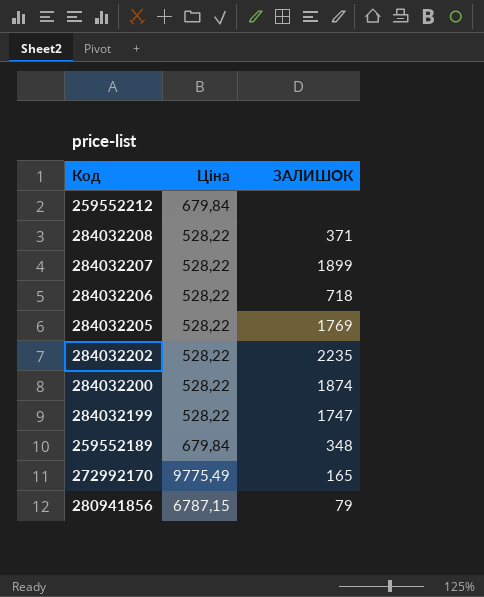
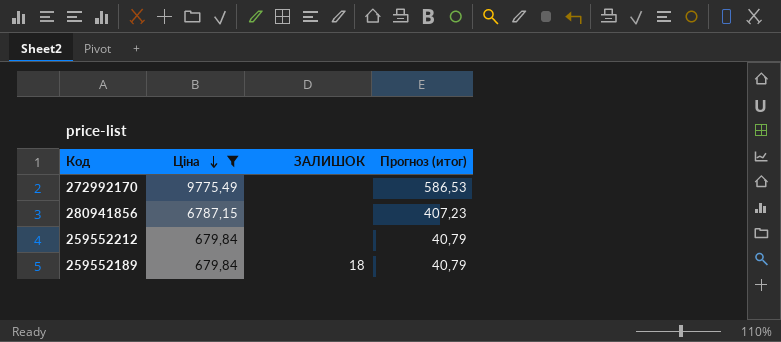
filter: none -> Ціна != 528,22
row order: none -> Ціна descending
column Прогноз (итог) | formula: none -> [Ціна] * 0,06
272992170 | ЗАЛИШОК: 165 -> none
280941856 | ЗАЛИШОК: 79 -> none
259552189 | ЗАЛИШОК: 348 -> 18

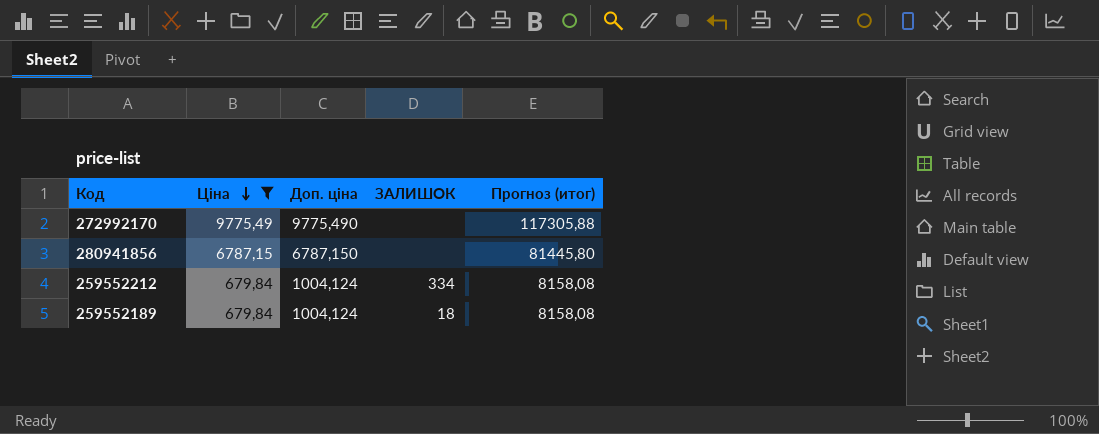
column Доп. ціна | position: none -> 3
column Прогноз (итог) | formula: [Ціна] * 0,06 -> [Ціна] * 12
259552212 | ЗАЛИШОК: none -> 334

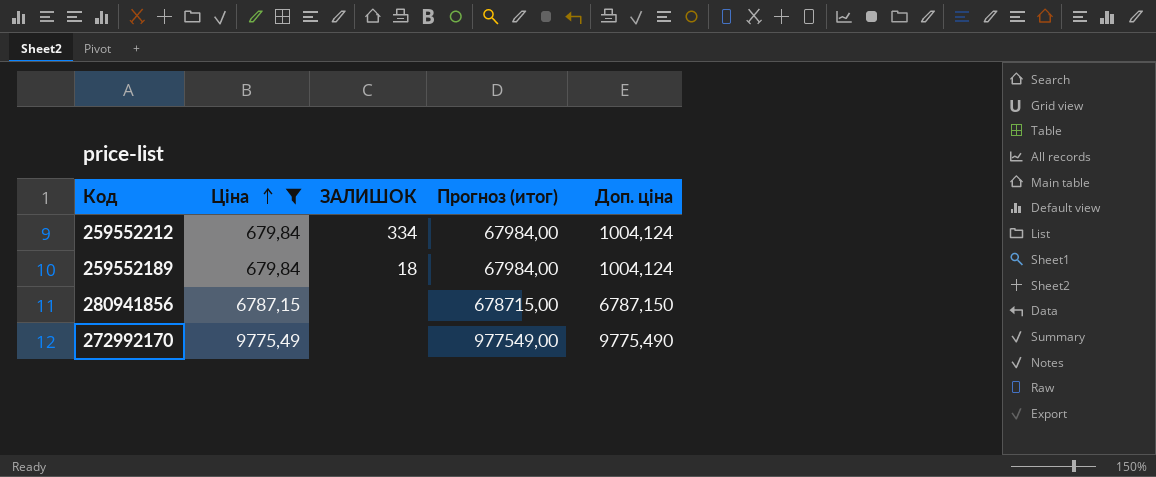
row order: Ціна descending -> Ціна ascending
column Прогноз (итог) | formula: [Ціна] * 12 -> [Ціна] * 100
column Доп. ціна | position: 3 -> 5

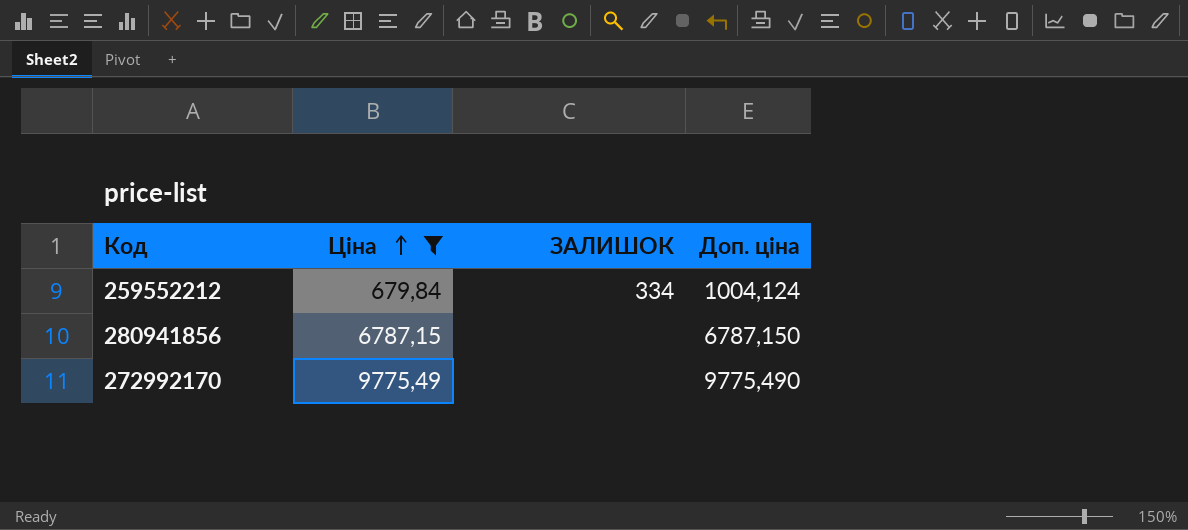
column Прогноз (итог) | formula: [Ціна] * 100 -> none
row 259552189: 679,84 | 18 | 67984,00 | 1004,124 -> none

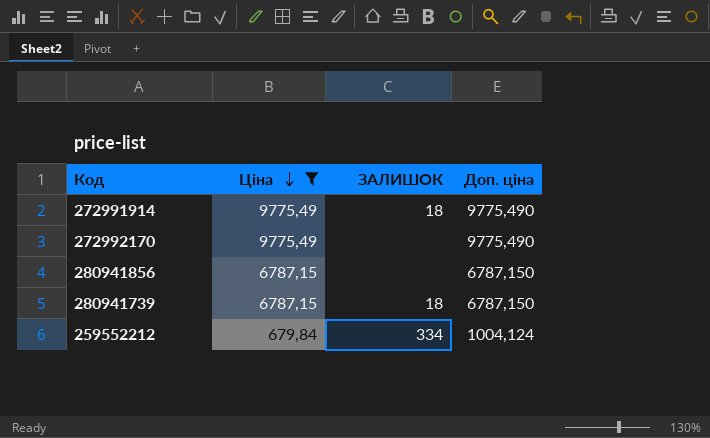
row order: Ціна ascending -> Ціна descending
row 272991914: none -> 9775,49 | 18 | 9775,490
row 280941739: none -> 6787,15 | 18 | 6787,150

